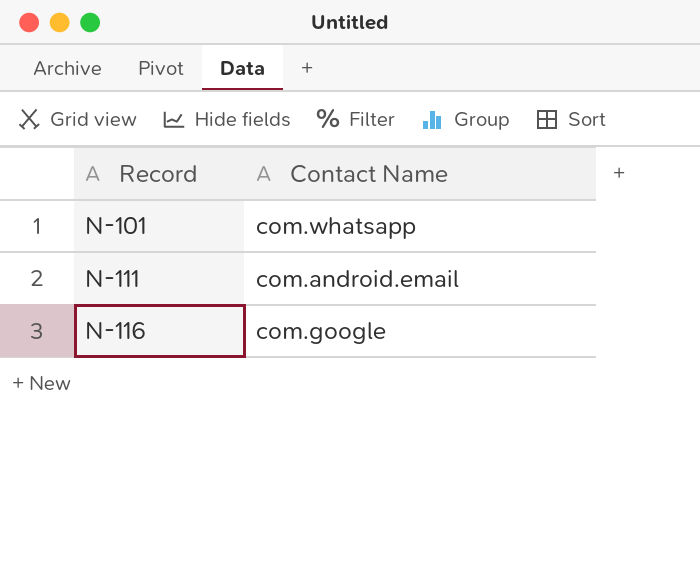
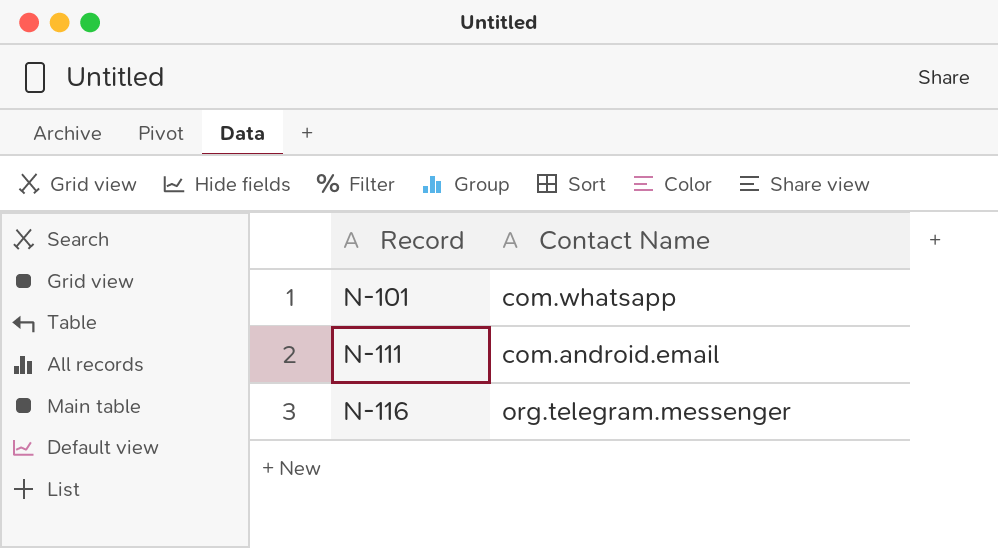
N-116 | Contact Name: com.google -> org.telegram.messenger

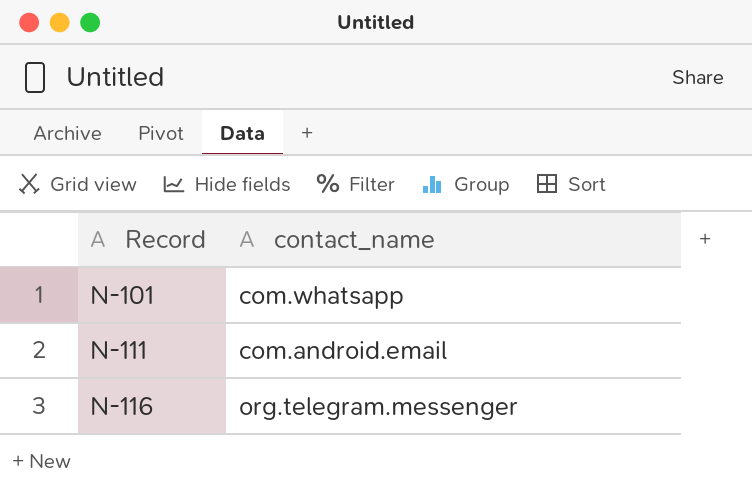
column name: Contact Name -> contact_name

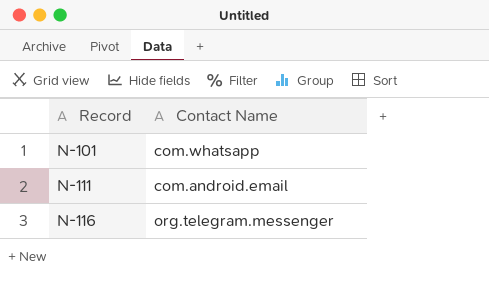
column name: contact_name -> Contact Name

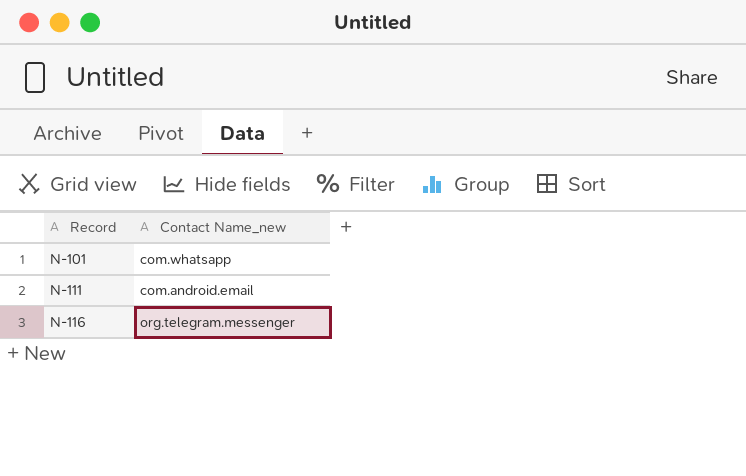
column name: Contact Name -> Contact Name_new

